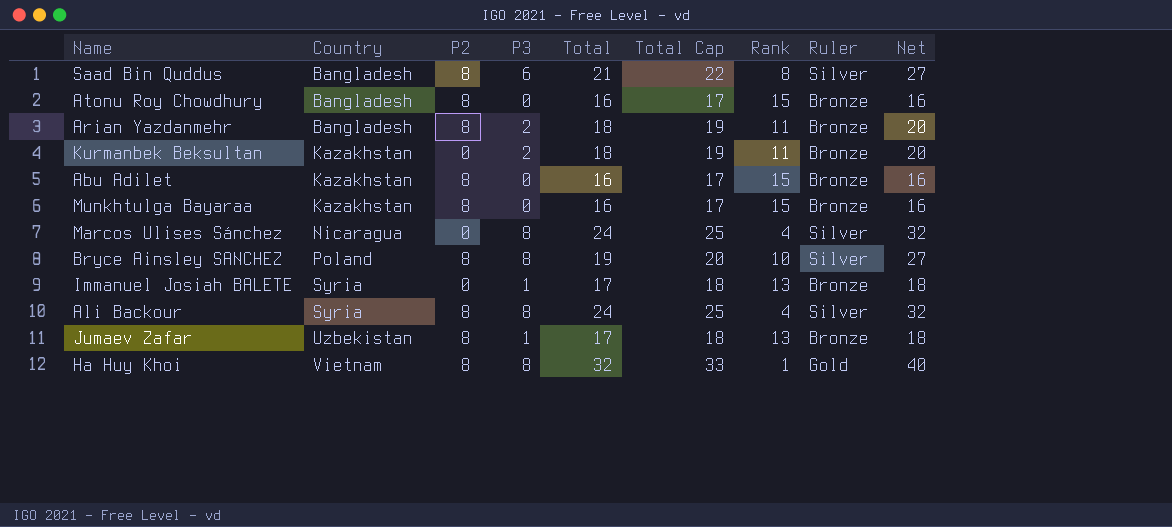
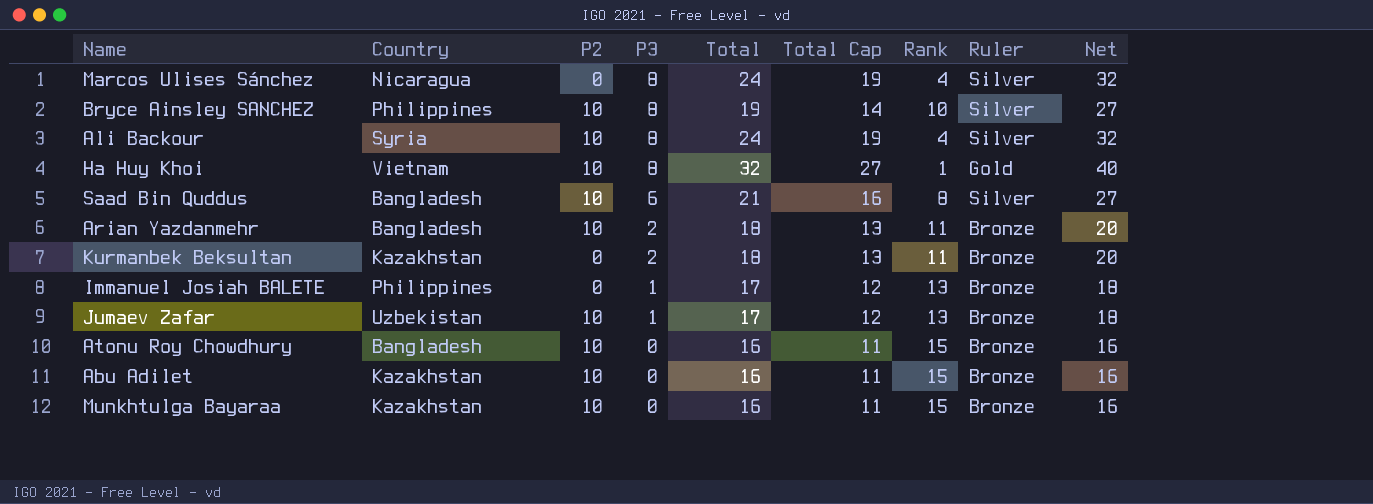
row order: Country ascending -> P3 descending
column Total Cap | formula: [Total] + 1 -> [Total] - 5
Bryce Ainsley SANCHEZ | Country: Poland -> Philippines
Bryce Ainsley SANCHEZ | P2: 8 -> 10
Ali Backour | P2: 8 -> 10
Ha Huy Khoi | P2: 8 -> 10
Saad Bin Quddus | P2: 8 -> 10
Arian Yazdanmehr | P2: 8 -> 10
Immanuel Josiah BALETE | Country: Syria -> Philippines
Jumaev Zafar | P2: 8 -> 10
Atonu Roy Chowdhury | P2: 8 -> 10
Abu Adilet | P2: 8 -> 10
Munkhtulga Bayaraa | P2: 8 -> 10

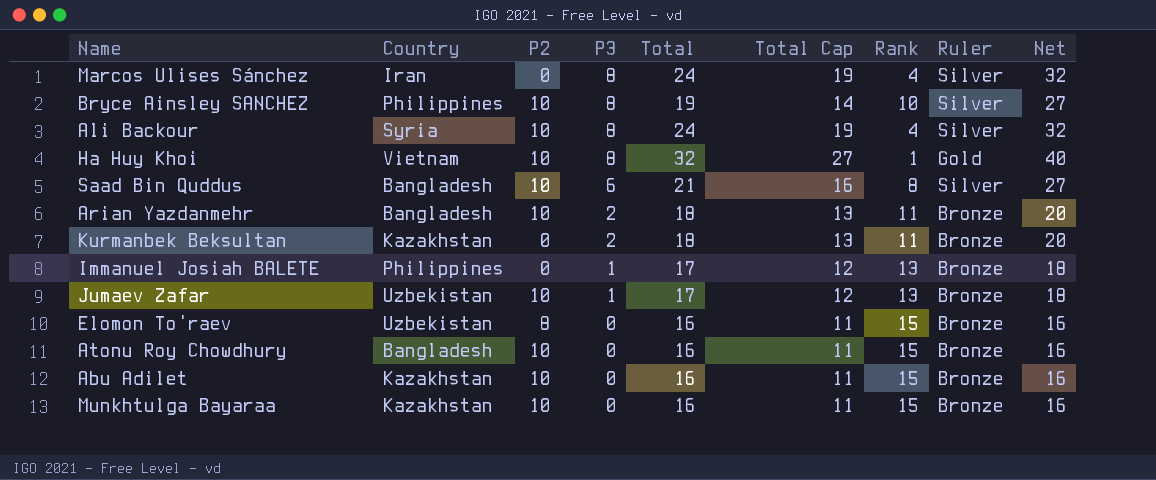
Marcos Ulises Sánchez | Country: Nicaragua -> Iran
row Elomon To'raev: none -> Uzbekistan | 8 | 0 | 16 | 11 | 15 | Bronze | 16

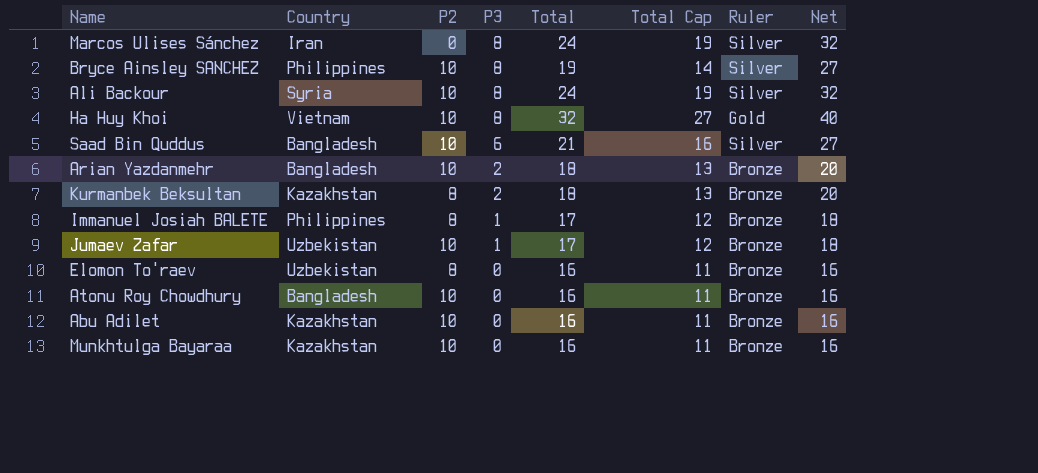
column Rank | position: 7 -> none
Kurmanbek Beksultan | P2: 0 -> 8
Immanuel Josiah BALETE | P2: 0 -> 8

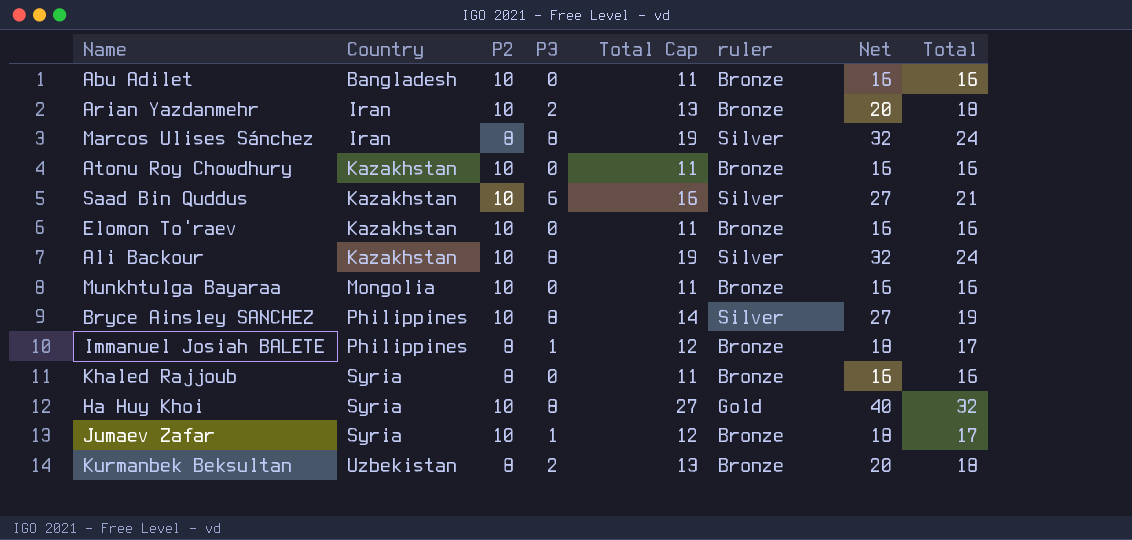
row order: P3 descending -> Country ascending
column name: Ruler -> ruler
column Total | position: 5 -> 8
Abu Adilet | Country: Kazakhstan -> Bangladesh
Arian Yazdanmehr | Country: Bangladesh -> Iran
Marcos Ulises Sánchez | P2: 0 -> 8
Atonu Roy Chowdhury | Country: Bangladesh -> Kazakhstan
Saad Bin Quddus | Country: Bangladesh -> Kazakhstan
Elomon To'raev | Country: Uzbekistan -> Kazakhstan
Elomon To'raev | P2: 8 -> 10
Ali Backour | Country: Syria -> Kazakhstan
Munkhtulga Bayaraa | Country: Kazakhstan -> Mongolia
row Khaled Rajjoub: none -> Syria | 8 | 0 | 11 | Bronze | 16 | 16
Ha Huy Khoi | Country: Vietnam -> Syria
Jumaev Zafar | Country: Uzbekistan -> Syria
Kurmanbek Beksultan | Country: Kazakhstan -> Uzbekistan

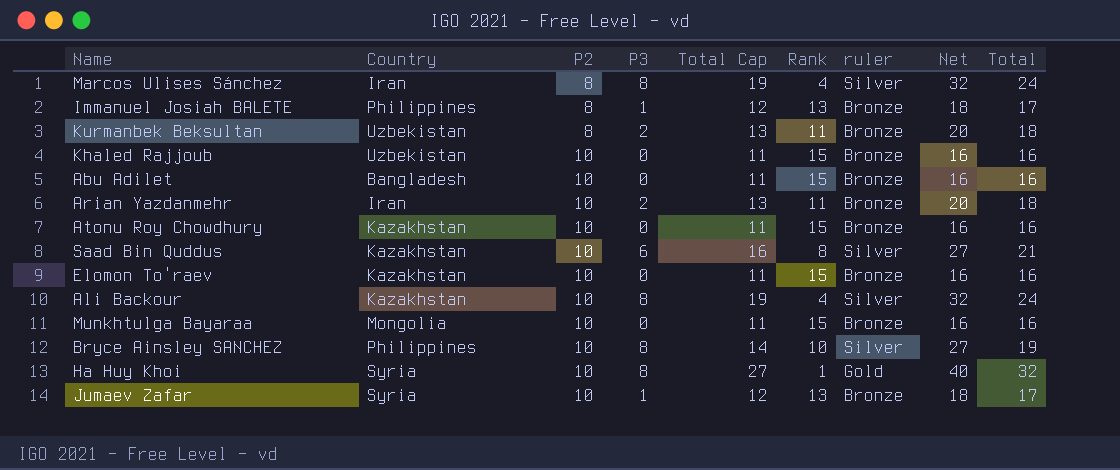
row order: Country ascending -> P2 ascending
column Rank | position: none -> 6
Khaled Rajjoub | Country: Syria -> Uzbekistan
Khaled Rajjoub | P2: 8 -> 10

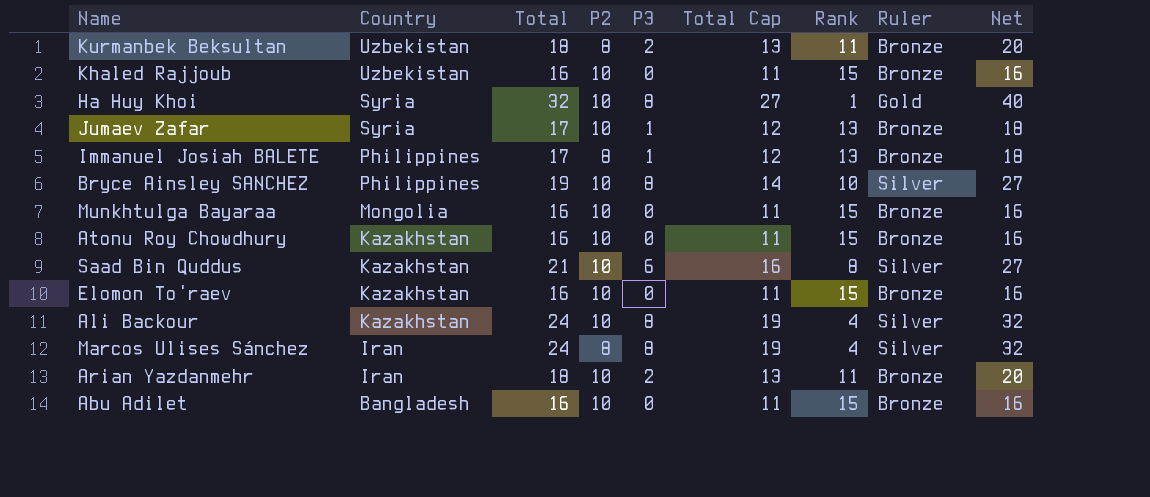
row order: P2 ascending -> Country descending
column Total | position: 9 -> 3
column name: ruler -> Ruler

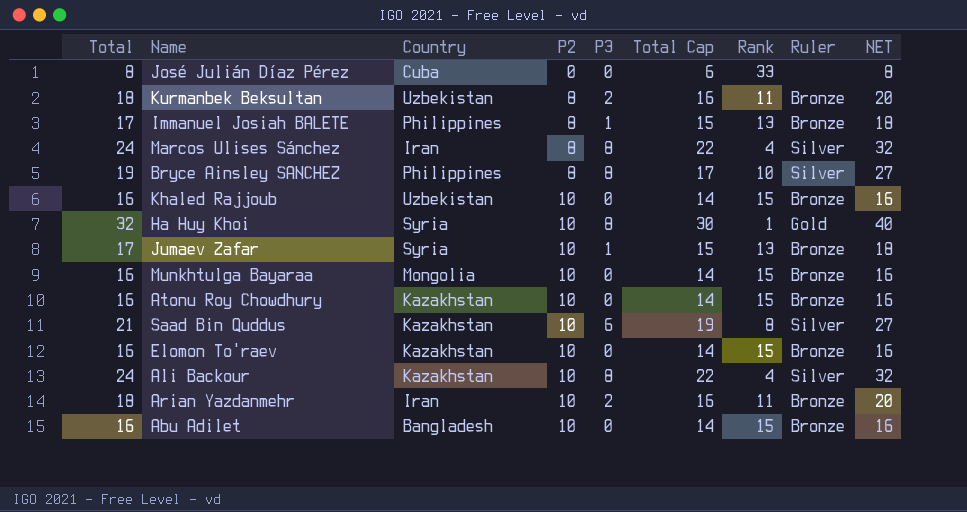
row order: Country descending -> P2 ascending
column Total | position: 3 -> 1
column Total Cap | formula: [Total] - 5 -> [Total] - 2
column name: Net -> NET
row José Julián Díaz Pérez: none -> 8 | Cuba | 0 | 0 | 6 | 33 | none | 8
Bryce Ainsley SANCHEZ | P2: 10 -> 8

